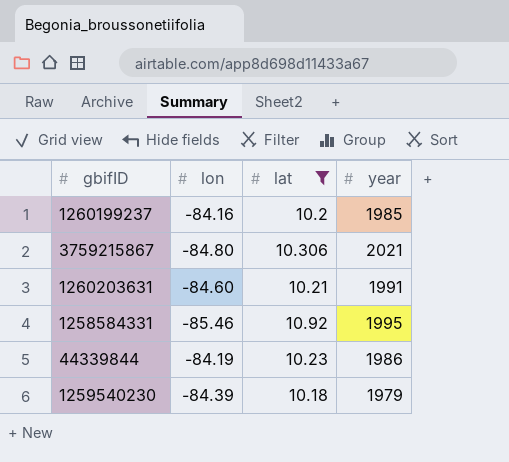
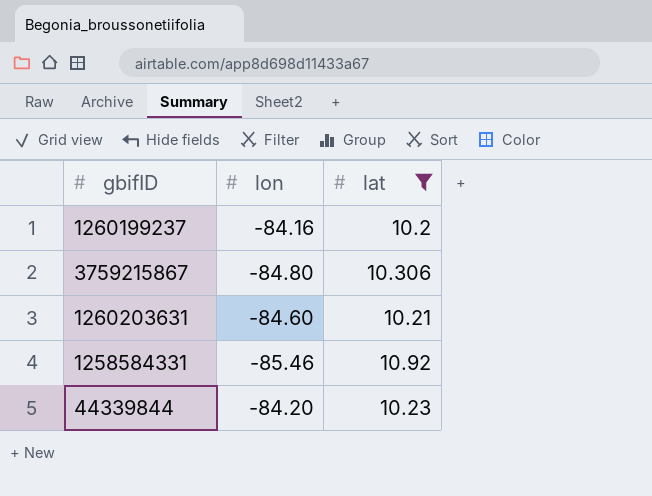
column year | position: 4 -> none
row 1259540230: -84.39 | 10.18 | 1979 -> none
44339844 | lon: -84.19 -> -84.20

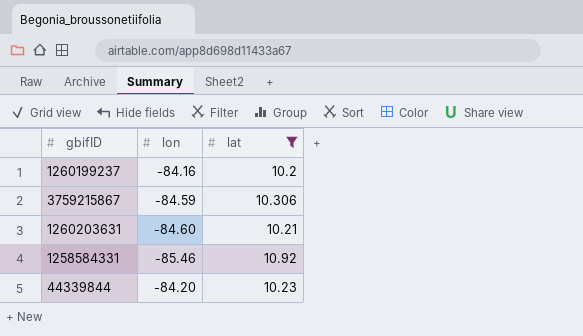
3759215867 | lon: -84.80 -> -84.59

